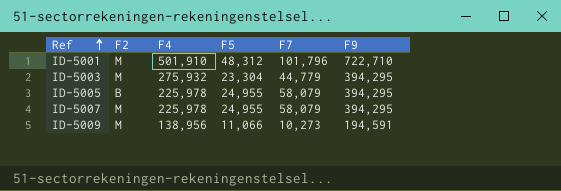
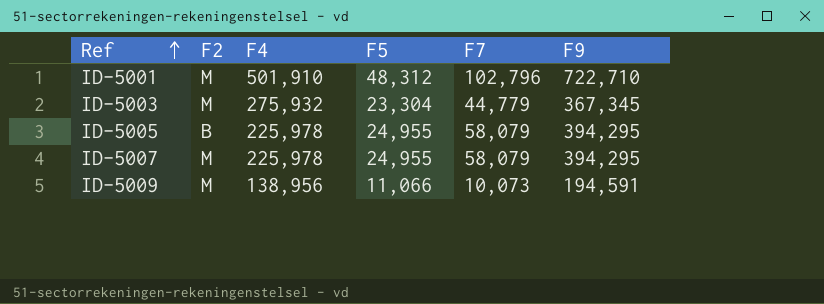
ID-5001 | F7: 101,796 -> 102,796
ID-5003 | F9: 394,295 -> 367,345
ID-5009 | F7: 10,273 -> 10,073

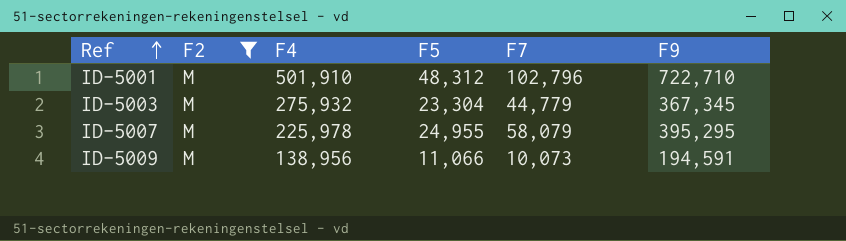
filter: none -> F2 = M
ID-5007 | F9: 394,295 -> 395,295

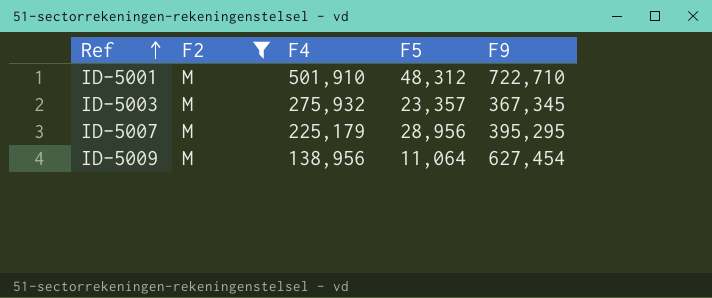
column F7 | position: 5 -> none
ID-5003 | F5: 23,304 -> 23,357
ID-5007 | F4: 225,978 -> 225,179
ID-5007 | F5: 24,955 -> 28,956
ID-5009 | F5: 11,066 -> 11,064
ID-5009 | F9: 194,591 -> 627,454

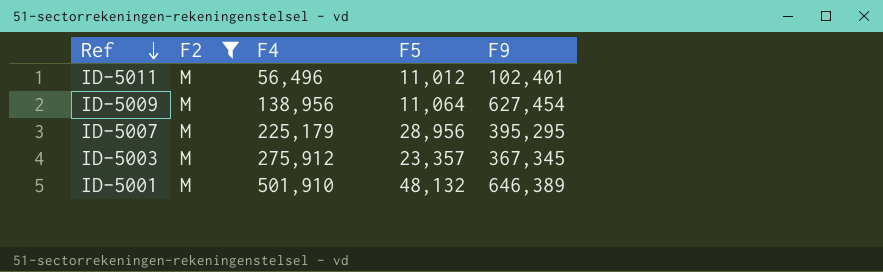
row order: Ref ascending -> Ref descending
row ID-5011: none -> M | 56,496 | 11,012 | 102,401
ID-5003 | F4: 275,932 -> 275,912
ID-5001 | F5: 48,312 -> 48,132
ID-5001 | F9: 722,710 -> 646,389

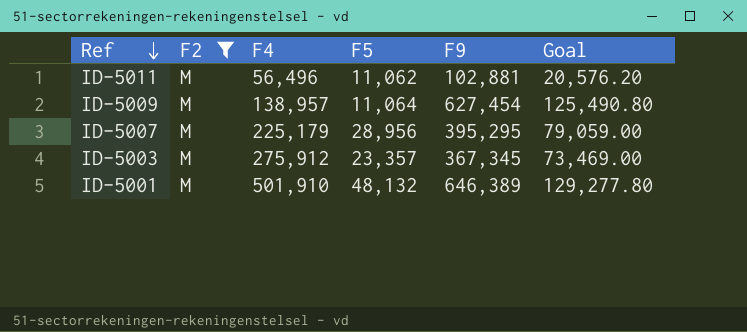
column Goal | formula: none -> [F9] * 0.2
ID-5011 | F5: 11,012 -> 11,062
ID-5011 | F9: 102,401 -> 102,881
ID-5009 | F4: 138,956 -> 138,957

